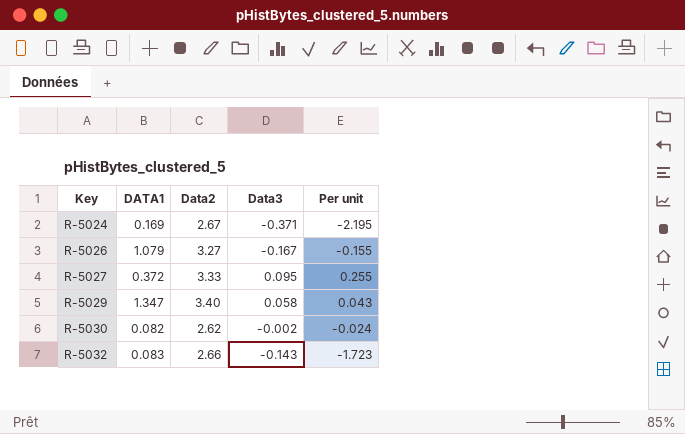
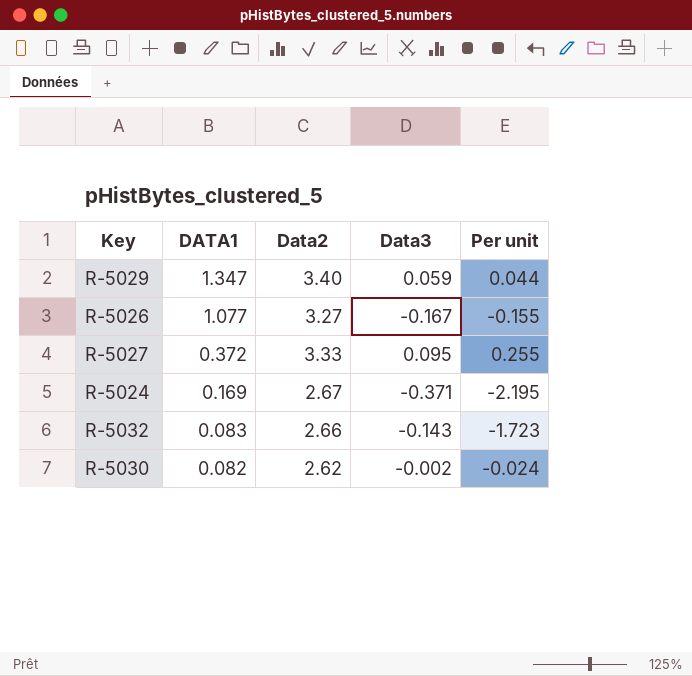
row order: Key ascending -> DATA1 descending
R-5029 | Data3: 0.058 -> 0.059
R-5029 | Per unit: 0.043 -> 0.044
R-5026 | DATA1: 1.079 -> 1.077

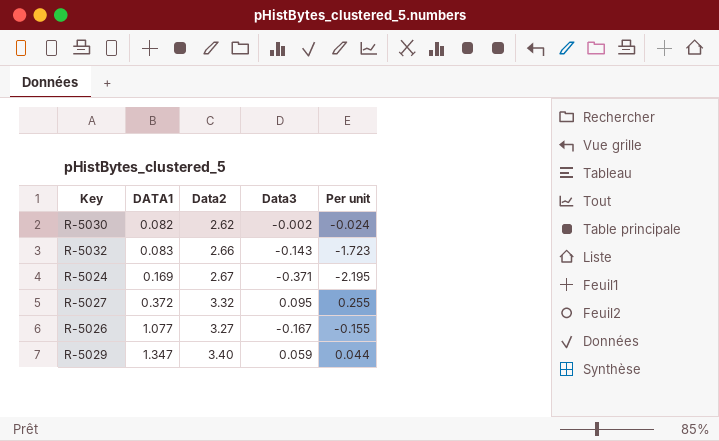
row order: DATA1 descending -> DATA1 ascending
R-5027 | Data2: 3.33 -> 3.32

